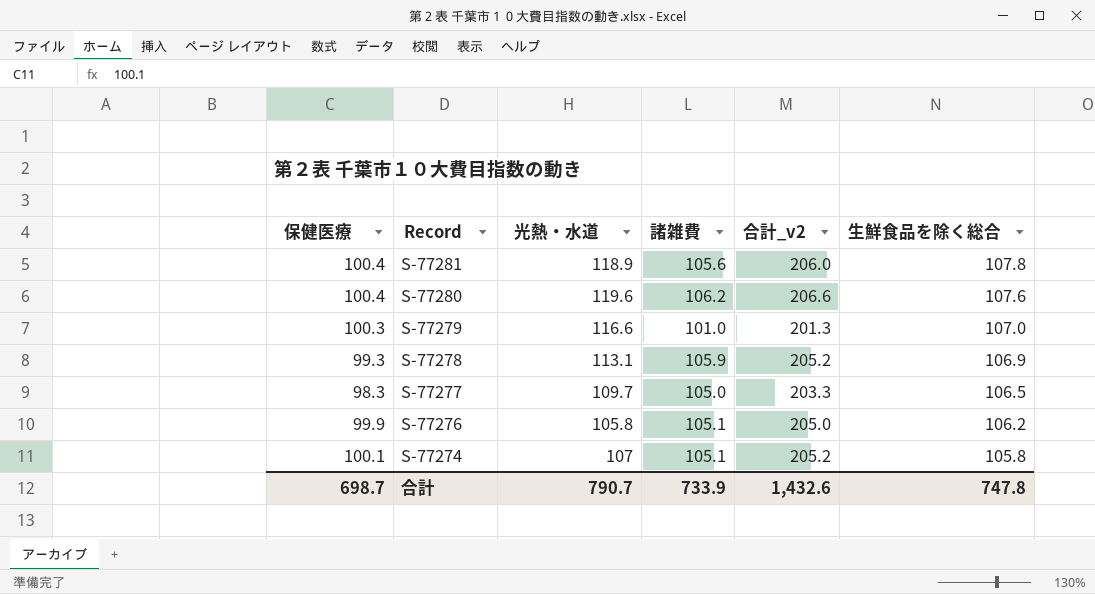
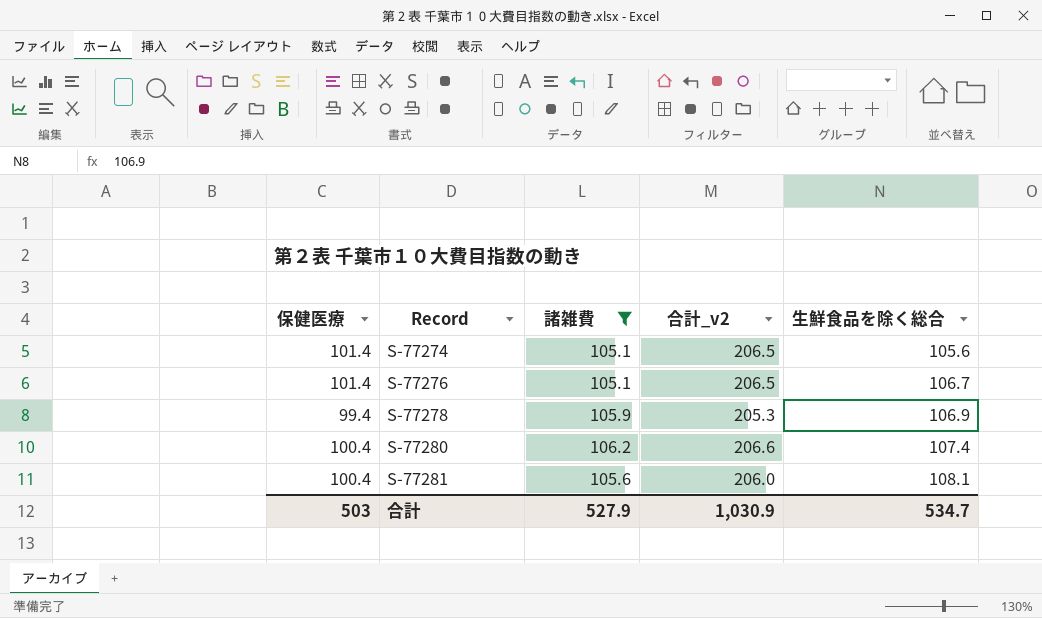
filter: none -> 諸雑費 >= 105.1
row order: Record descending -> Record ascending
column 光熱・水道 | position: 3 -> none
S-77274 | 保健医療: 100.1 -> 101.4
S-77274 | 合計_v2: 205.2 -> 206.5
S-77274 | 生鮮食品を除く総合: 105.8 -> 105.6
S-77276 | 保健医療: 99.9 -> 101.4
S-77276 | 合計_v2: 205.0 -> 206.5
S-77276 | 生鮮食品を除く総合: 106.2 -> 106.7
S-77278 | 保健医療: 99.3 -> 99.4
S-77278 | 合計_v2: 205.2 -> 205.3
S-77280 | 生鮮食品を除く総合: 107.6 -> 107.4
S-77281 | 生鮮食品を除く総合: 107.8 -> 108.1
合計 | 保健医療: 698.7 -> 503
合計 | 諸雑費: 733.9 -> 527.9
合計 | 合計_v2: 1,432.6 -> 1,030.9
合計 | 生鮮食品を除く総合: 747.8 -> 534.7

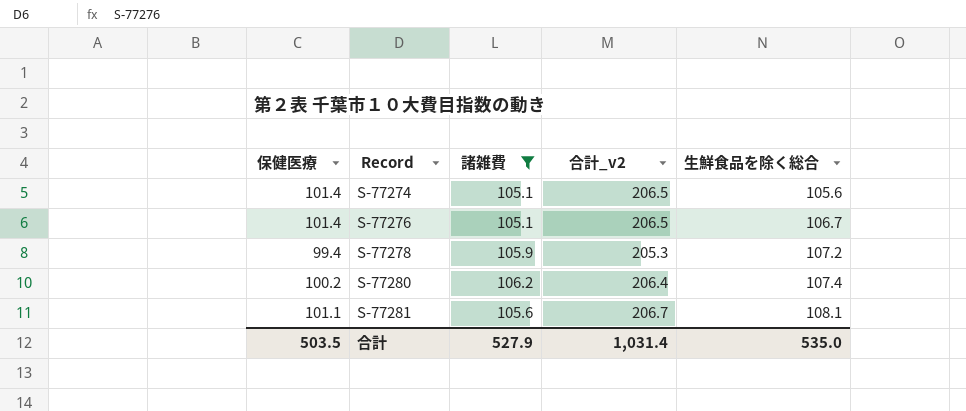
S-77278 | 生鮮食品を除く総合: 106.9 -> 107.2
S-77280 | 保健医療: 100.4 -> 100.2
S-77280 | 合計_v2: 206.6 -> 206.4
S-77281 | 保健医療: 100.4 -> 101.1
S-77281 | 合計_v2: 206.0 -> 206.7
合計 | 保健医療: 503 -> 503.5
合計 | 合計_v2: 1,030.9 -> 1,031.4
合計 | 生鮮食品を除く総合: 534.7 -> 535.0

